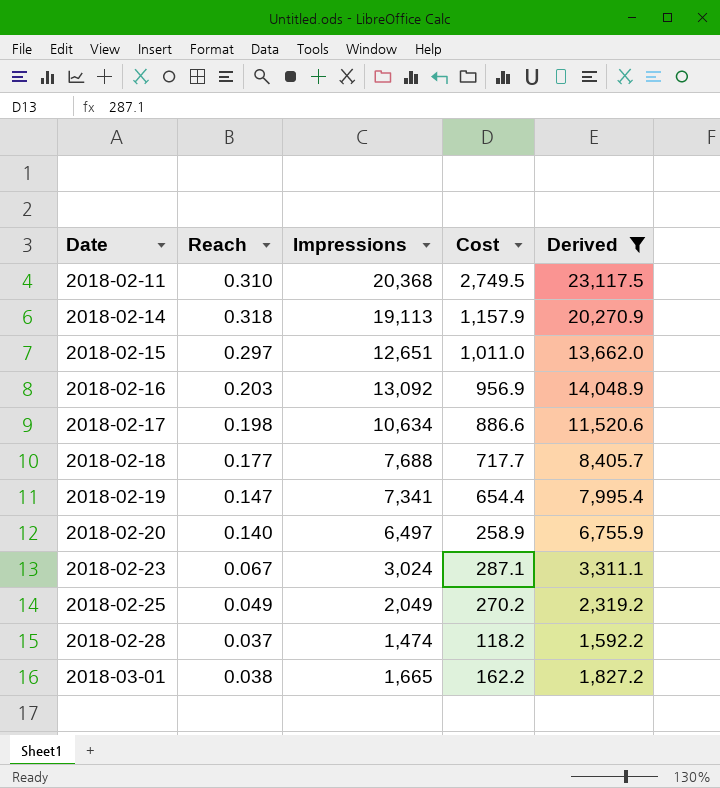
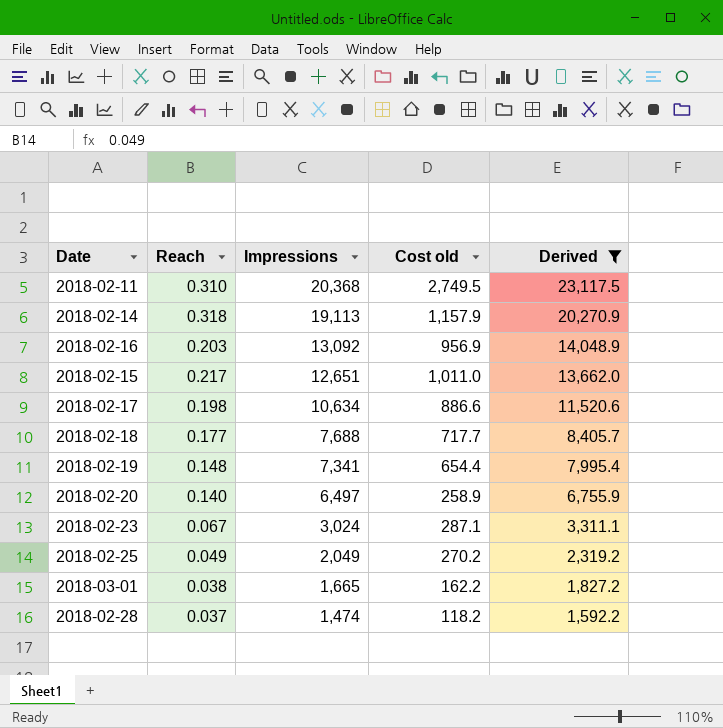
row order: Date ascending -> Impressions descending
column name: Cost -> Cost old
2018-02-15 | Reach: 0.297 -> 0.217
2018-02-19 | Reach: 0.147 -> 0.148

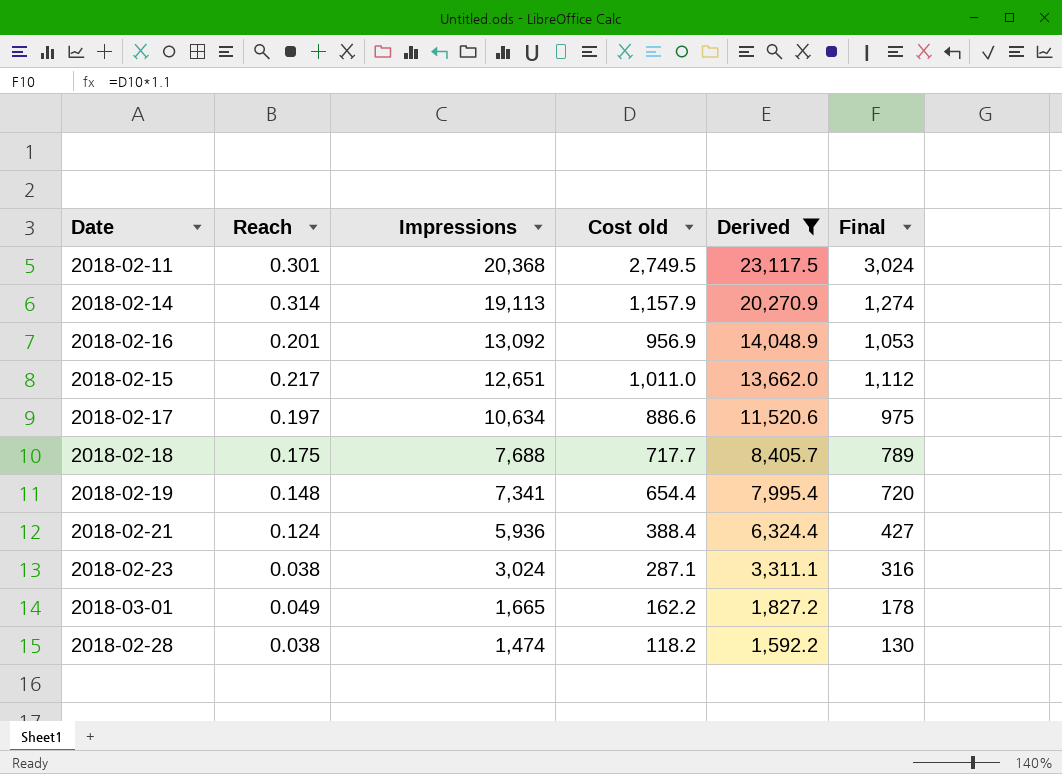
column Final | formula: none -> [Cost old] * 1.1
row 2018-02-20: 0.140 | 6,497 | 258.9 | 6,755.9 -> none
row 2018-02-25: 0.049 | 2,049 | 270.2 | 2,319.2 -> none
2018-02-11 | Reach: 0.310 -> 0.301
2018-02-14 | Reach: 0.318 -> 0.314
2018-02-16 | Reach: 0.203 -> 0.201
2018-02-17 | Reach: 0.198 -> 0.197
2018-02-18 | Reach: 0.177 -> 0.175
row 2018-02-21: none -> 0.124 | 5,936 | 388.4 | 6,324.4 | 427
2018-02-23 | Reach: 0.067 -> 0.038
2018-03-01 | Reach: 0.038 -> 0.049
2018-02-28 | Reach: 0.037 -> 0.038

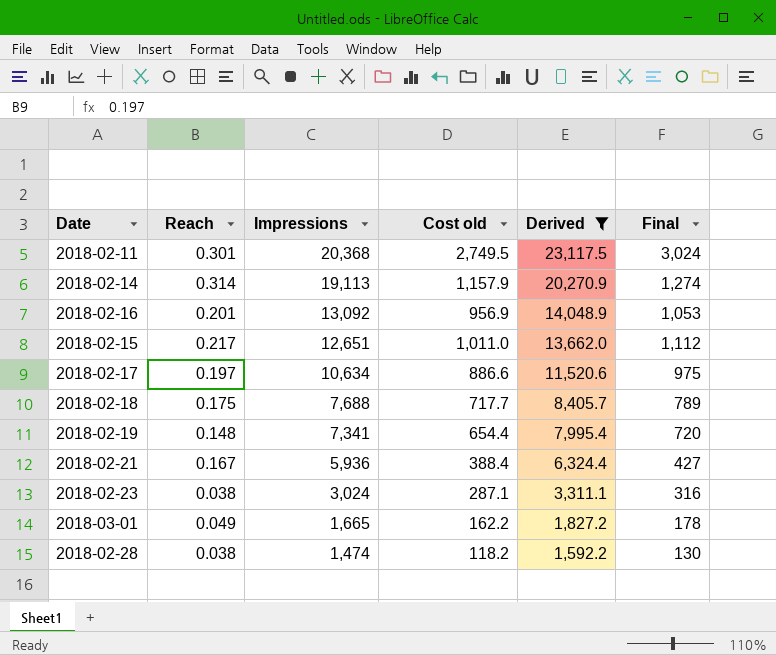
2018-02-21 | Reach: 0.124 -> 0.167

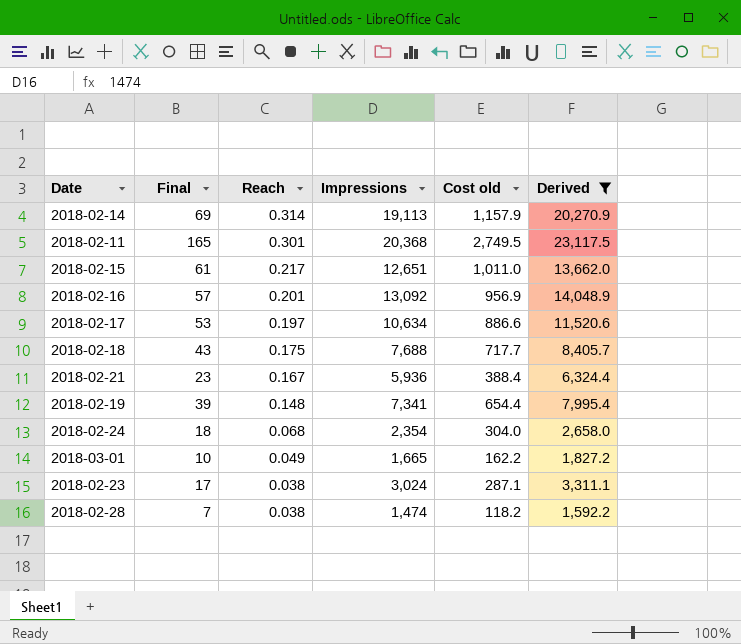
row order: Impressions descending -> Reach descending
column Final | formula: [Cost old] * 1.1 -> [Cost old] * 0.06
column Final | position: 6 -> 2
row 2018-02-24: none -> 18 | 0.068 | 2,354 | 304.0 | 2,658.0

